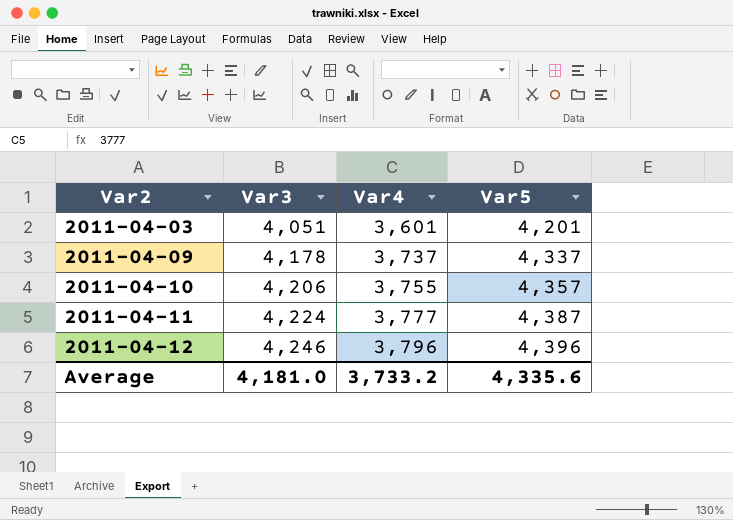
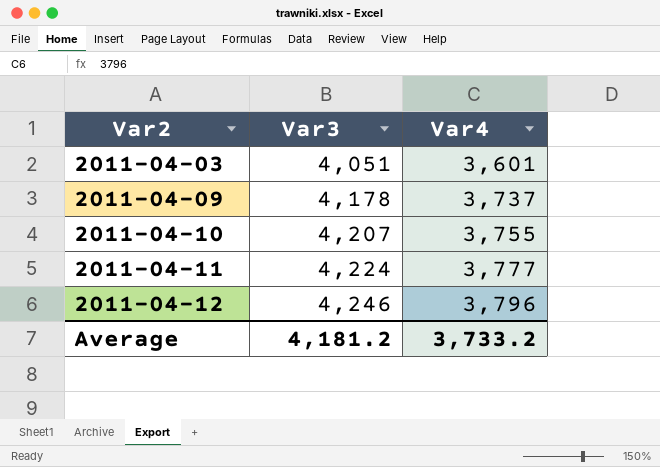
column Var5 | position: 4 -> none
2011-04-10 | Var3: 4,206 -> 4,207
Average | Var3: 4,181.0 -> 4,181.2

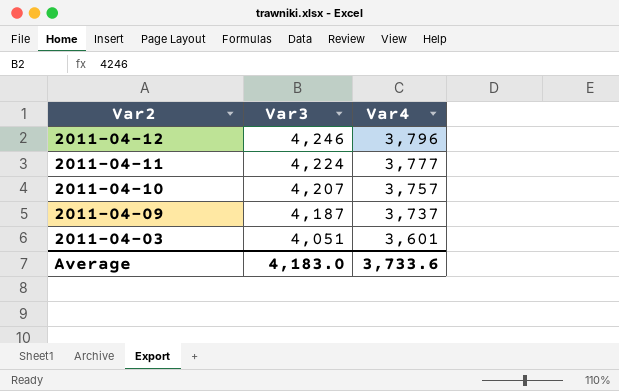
row order: Var2 ascending -> Var2 descending
2011-04-10 | Var4: 3,755 -> 3,757
2011-04-09 | Var3: 4,178 -> 4,187
Average | Var3: 4,181.2 -> 4,183.0
Average | Var4: 3,733.2 -> 3,733.6

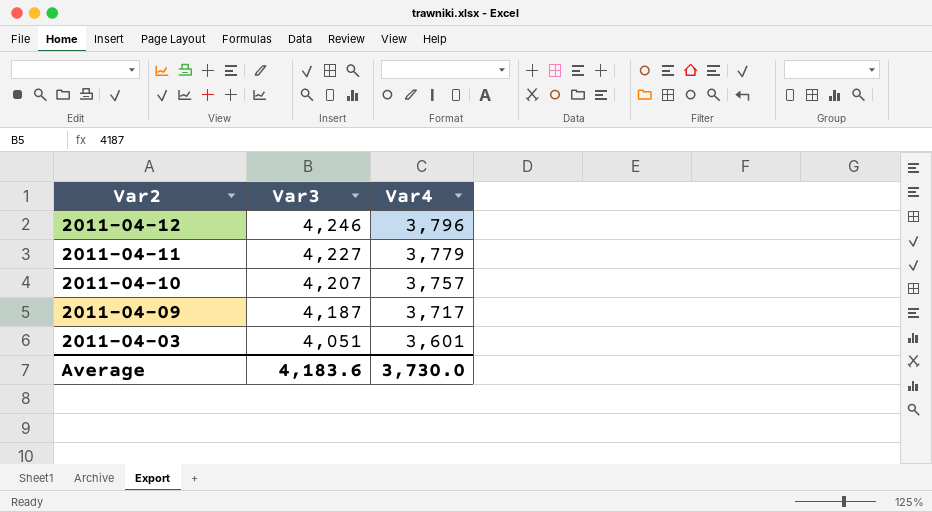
2011-04-11 | Var3: 4,224 -> 4,227
2011-04-11 | Var4: 3,777 -> 3,779
2011-04-09 | Var4: 3,737 -> 3,717
Average | Var3: 4,183.0 -> 4,183.6
Average | Var4: 3,733.6 -> 3,730.0

